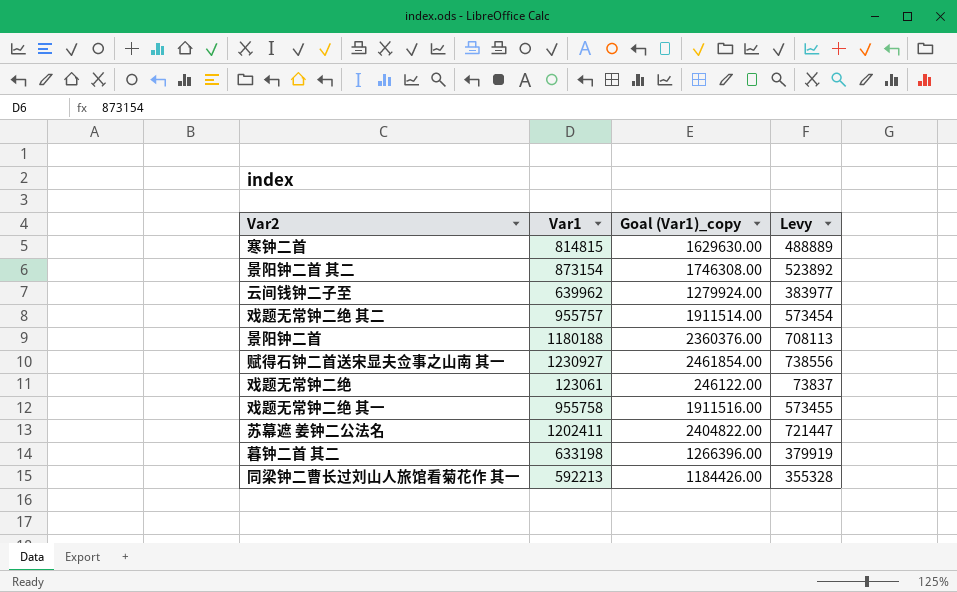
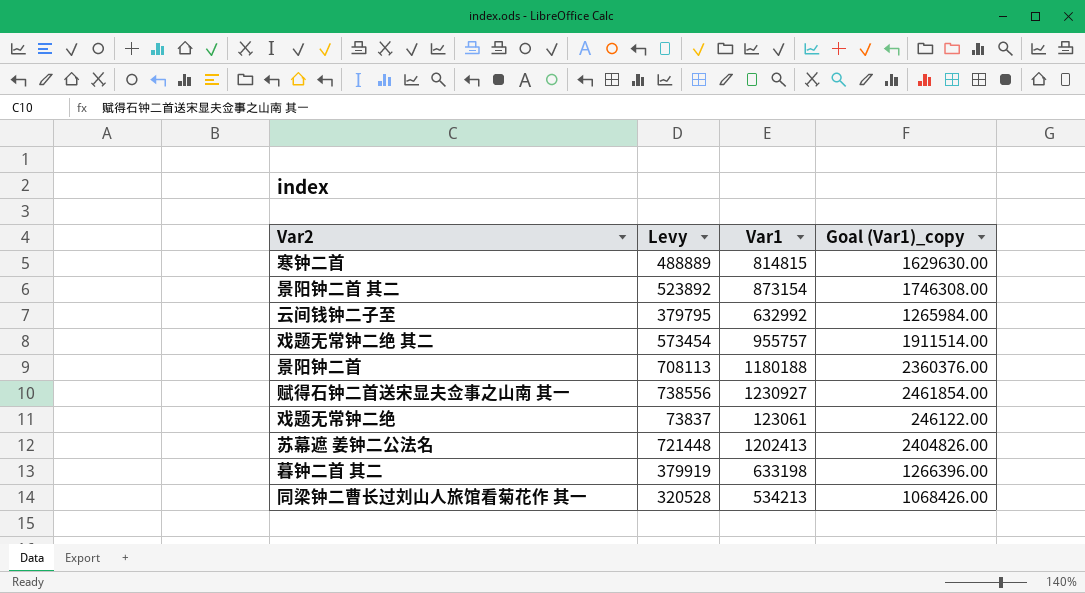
column Levy | position: 4 -> 2
row 戏题无常钟二绝 其一: 955758 | 1911516.00 | 573455 -> none
云间钱钟二子至 | Levy: 383977 -> 379795
云间钱钟二子至 | Var1: 639962 -> 632992
云间钱钟二子至 | Goal (Var1)_copy: 1279924.00 -> 1265984.00
苏幕遮 姜钟二公法名 | Levy: 721447 -> 721448
苏幕遮 姜钟二公法名 | Var1: 1202411 -> 1202413
苏幕遮 姜钟二公法名 | Goal (Var1)_copy: 2404822.00 -> 2404826.00
同梁钟二曹长过刘山人旅馆看菊花作 其一 | Levy: 355328 -> 320528
同梁钟二曹长过刘山人旅馆看菊花作 其一 | Var1: 592213 -> 534213
同梁钟二曹长过刘山人旅馆看菊花作 其一 | Goal (Var1)_copy: 1184426.00 -> 1068426.00

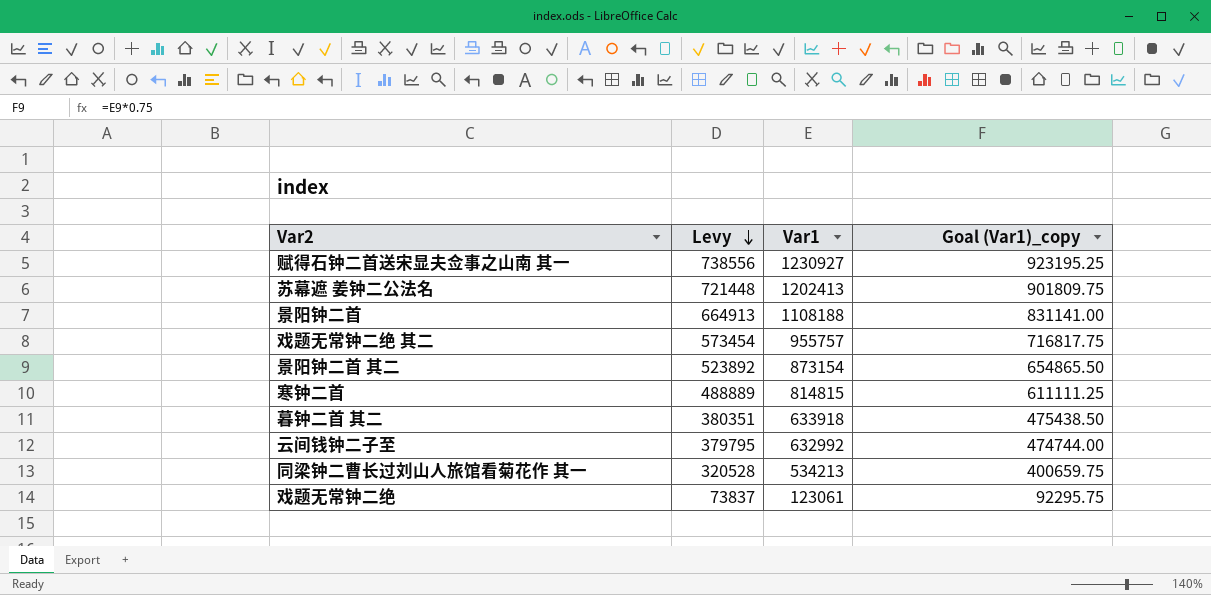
row order: none -> Levy descending
column Goal (Var1)_copy | formula: [Var1] * 2 -> [Var1] * 0.75
景阳钟二首 | Levy: 708113 -> 664913
景阳钟二首 | Var1: 1180188 -> 1108188
暮钟二首 其二 | Levy: 379919 -> 380351
暮钟二首 其二 | Var1: 633198 -> 633918

